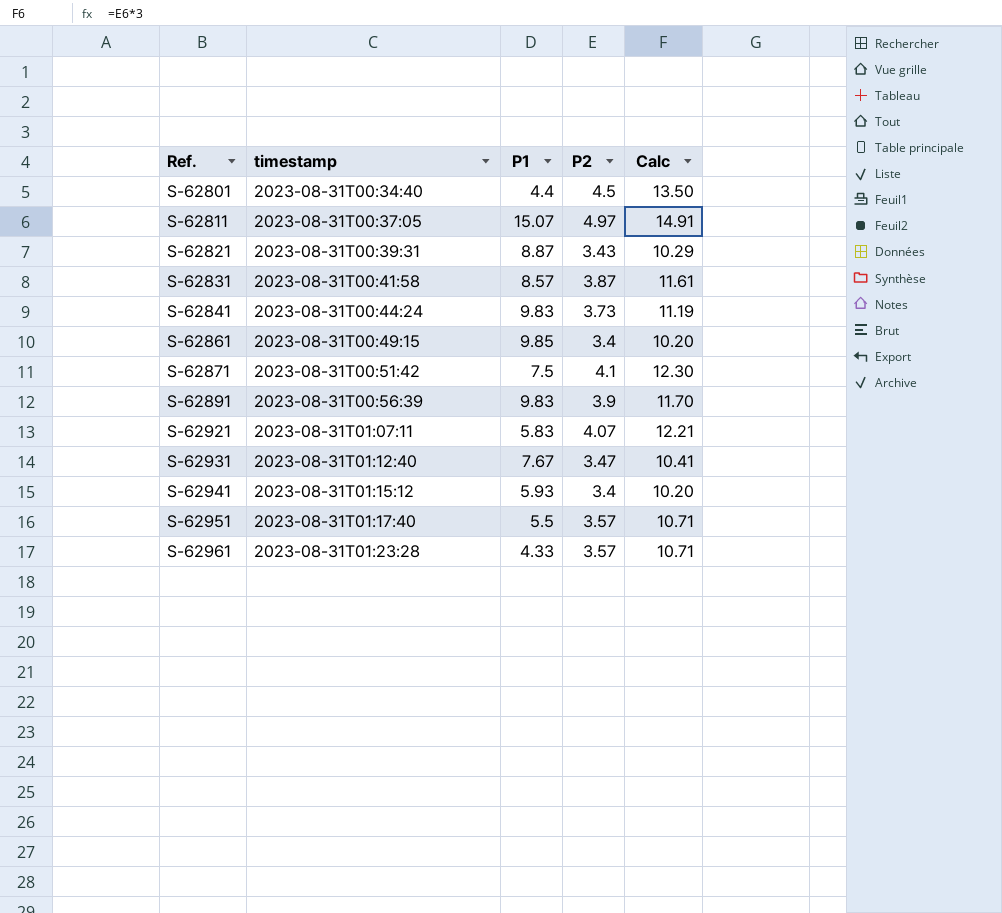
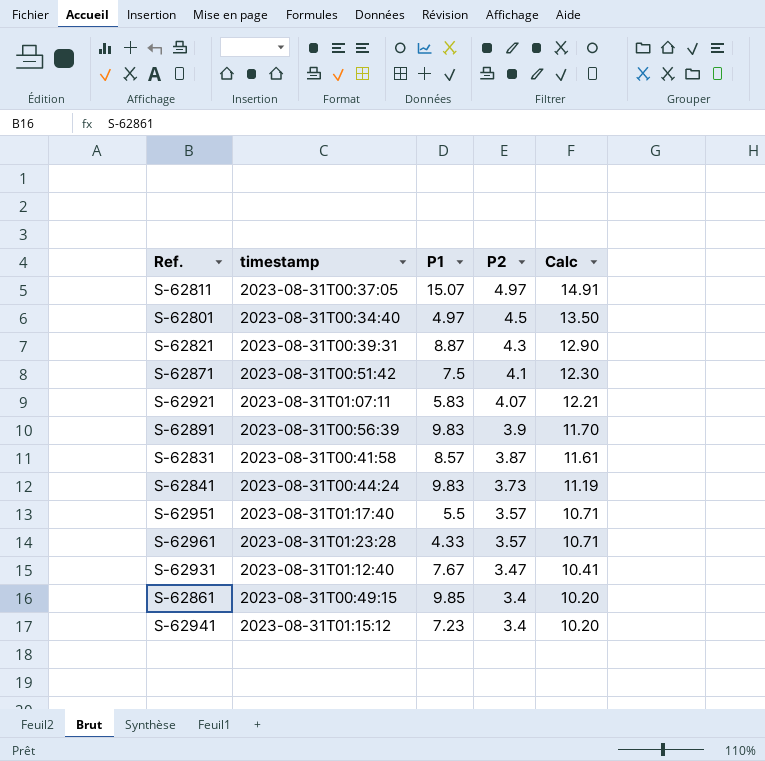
row order: Ref. ascending -> P2 descending
S-62801 | P1: 4.4 -> 4.97
S-62821 | P2: 3.43 -> 4.3
S-62821 | Calc: 10.29 -> 12.90
S-62941 | P1: 5.93 -> 7.23

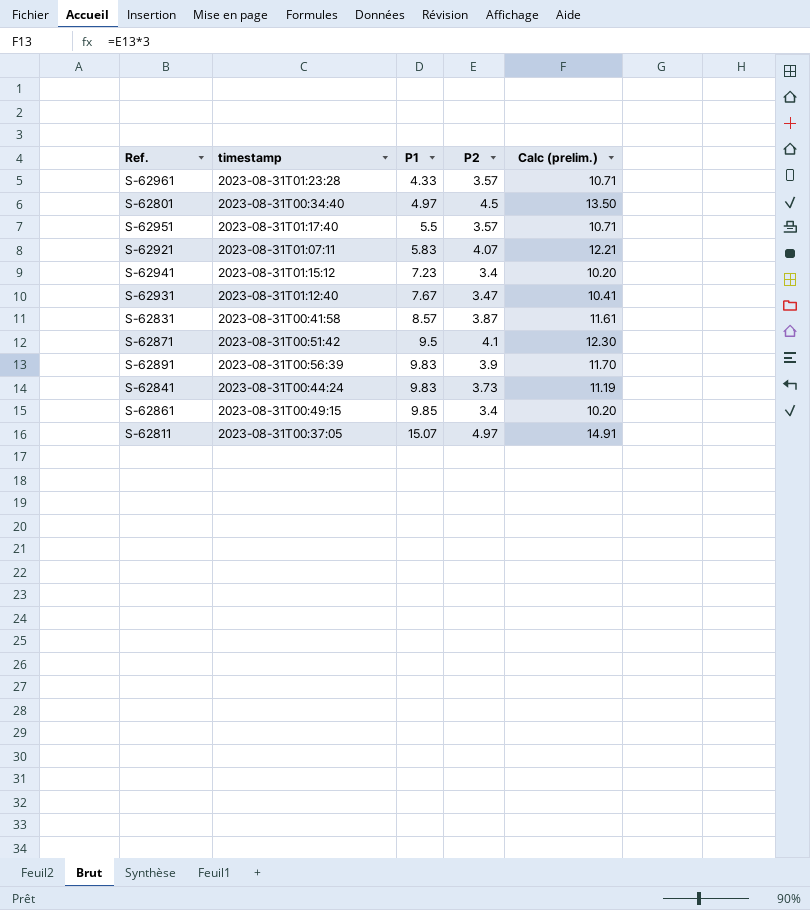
row order: P2 descending -> P1 ascending
column name: Calc -> Calc (prelim.)
row S-62821: 2023-08-31T00:39:31 | 8.87 | 4.3 | 12.90 -> none
S-62871 | P1: 7.5 -> 9.5

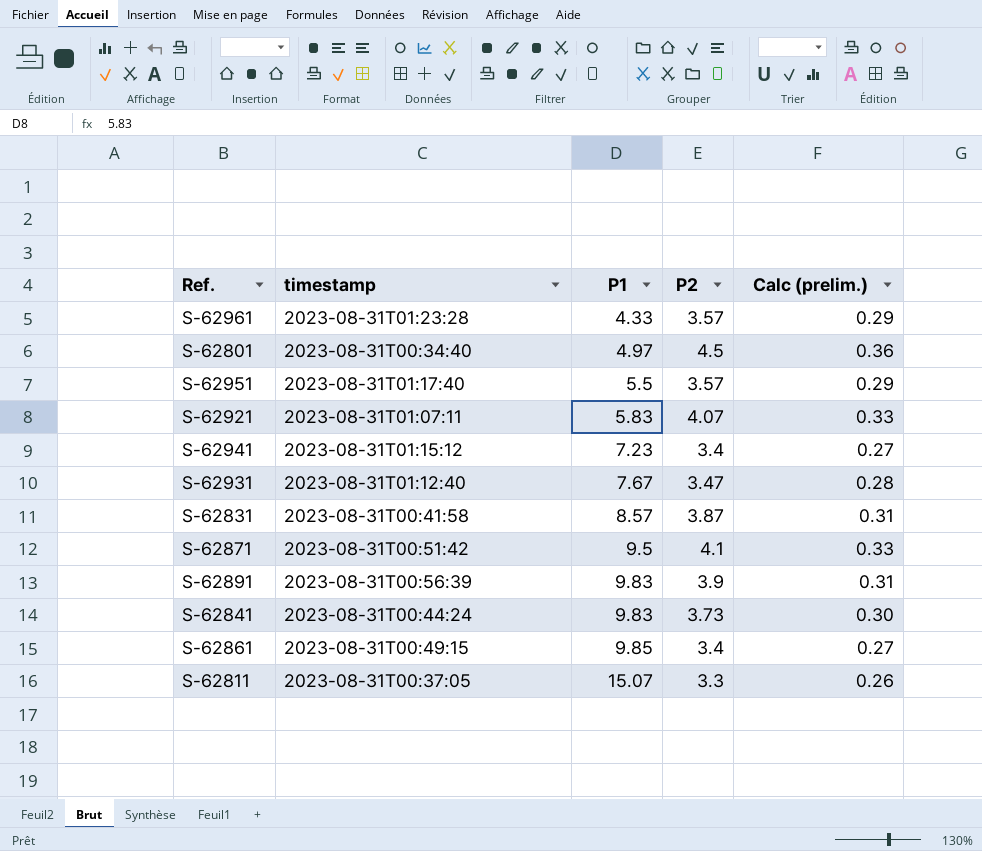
column Calc (prelim.) | formula: [P2] * 3 -> [P2] * 0.08
S-62811 | P2: 4.97 -> 3.3

